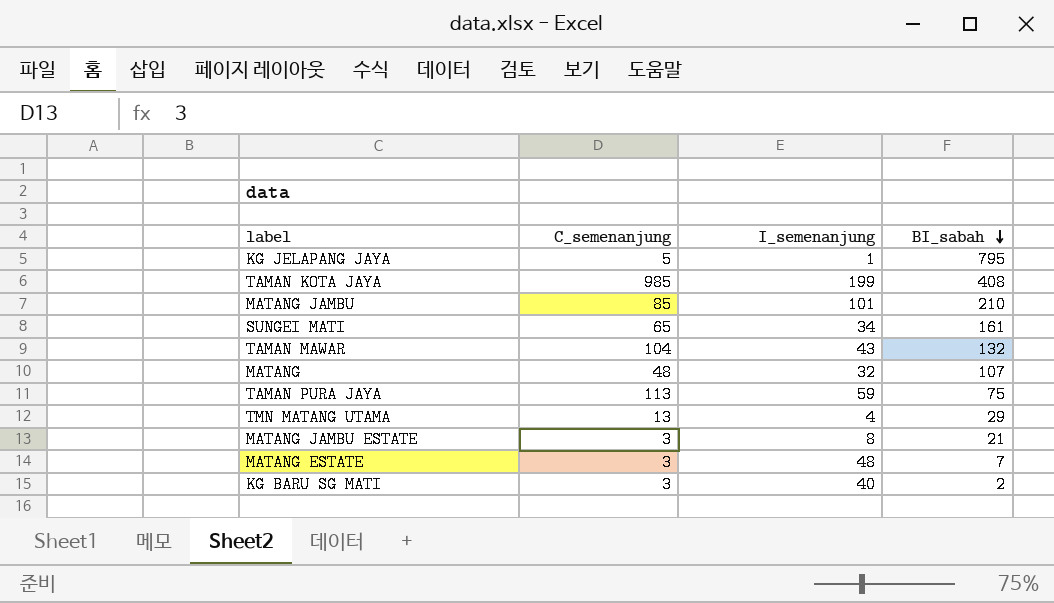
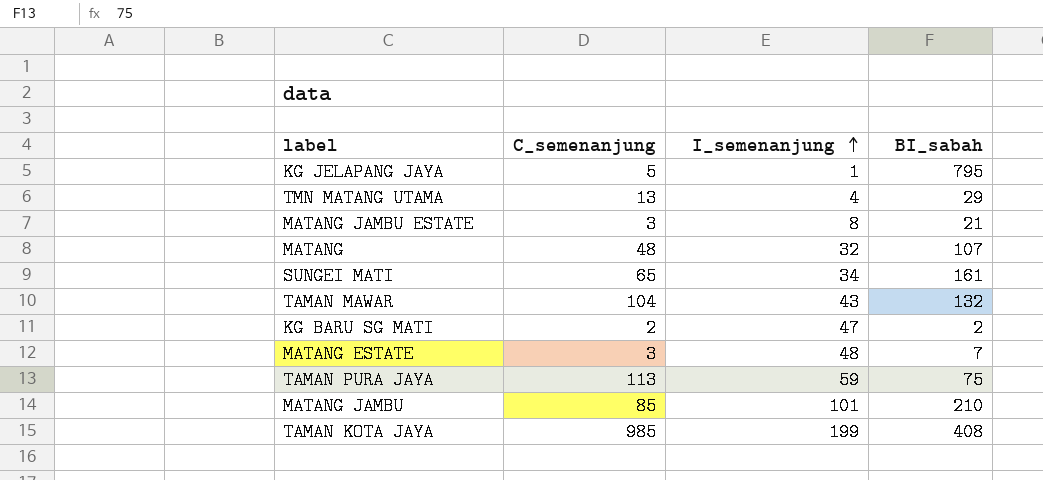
row order: BI_sabah descending -> I_semenanjung ascending
KG BARU SG MATI | C_semenanjung: 3 -> 2
KG BARU SG MATI | I_semenanjung: 40 -> 47

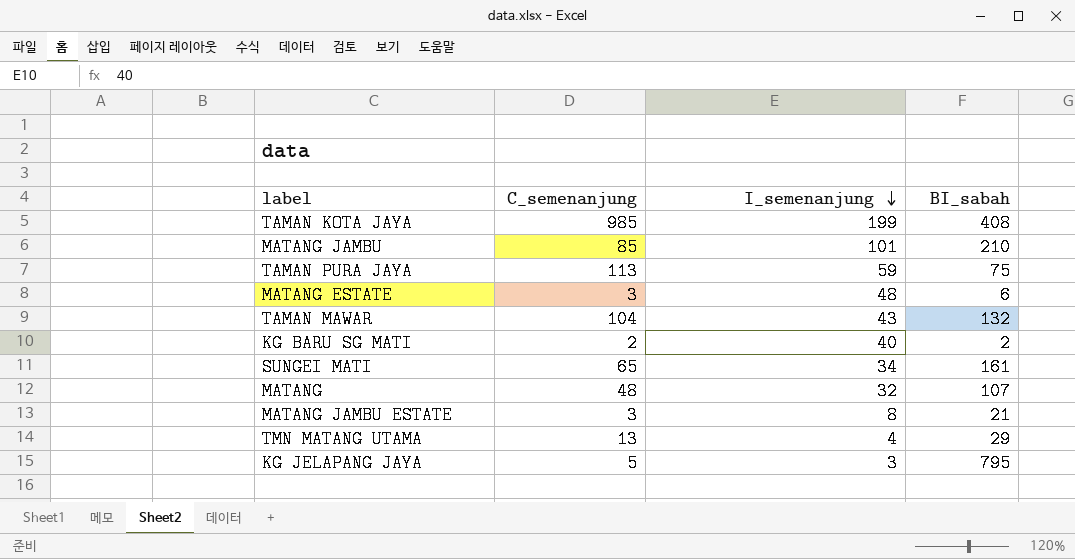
row order: I_semenanjung ascending -> I_semenanjung descending
MATANG ESTATE | BI_sabah: 7 -> 6
KG BARU SG MATI | I_semenanjung: 47 -> 40
KG JELAPANG JAYA | I_semenanjung: 1 -> 3

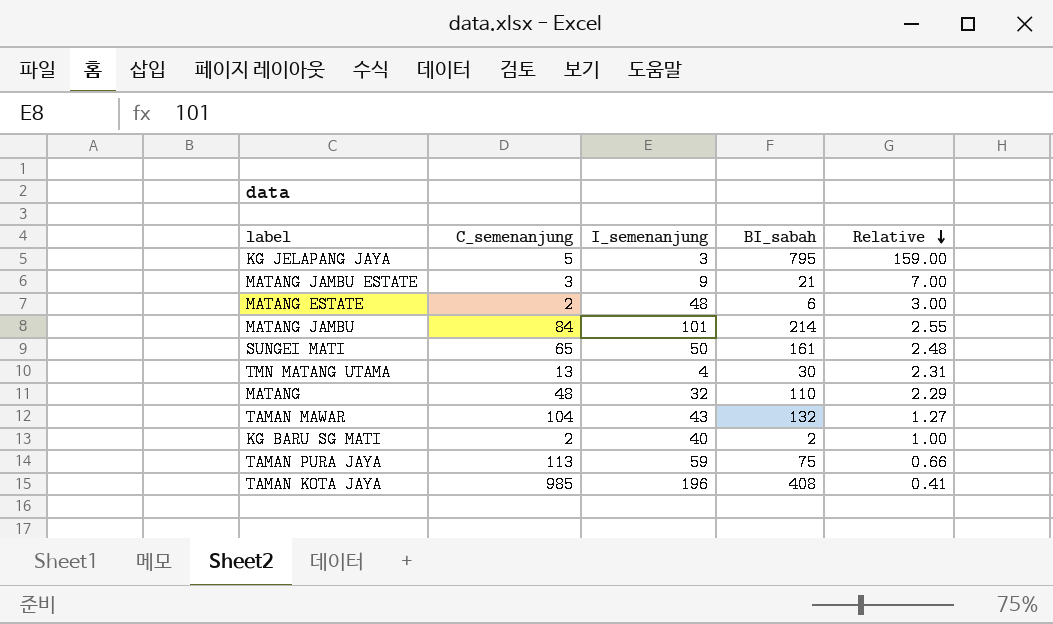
row order: I_semenanjung descending -> Relative descending
column Relative | formula: none -> [BI_sabah] / [C_semenanjung]
MATANG JAMBU ESTATE | I_semenanjung: 8 -> 9
MATANG ESTATE | C_semenanjung: 3 -> 2
MATANG JAMBU | C_semenanjung: 85 -> 84
MATANG JAMBU | BI_sabah: 210 -> 214
SUNGEI MATI | I_semenanjung: 34 -> 50
TMN MATANG UTAMA | BI_sabah: 29 -> 30
MATANG | BI_sabah: 107 -> 110
TAMAN KOTA JAYA | I_semenanjung: 199 -> 196

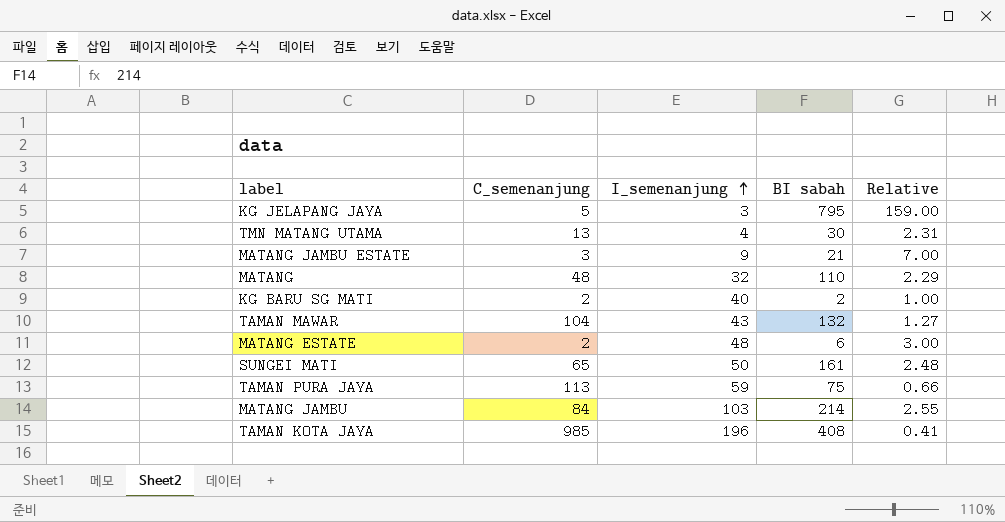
row order: Relative descending -> I_semenanjung ascending
column name: BI_sabah -> BI sabah
MATANG JAMBU | I_semenanjung: 101 -> 103

